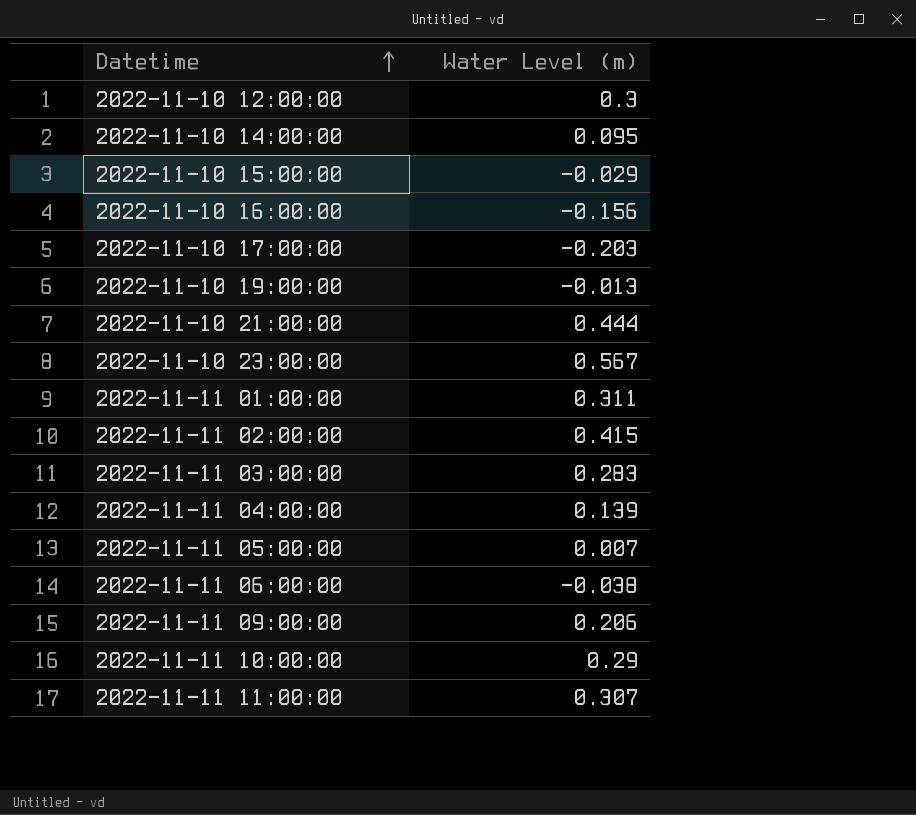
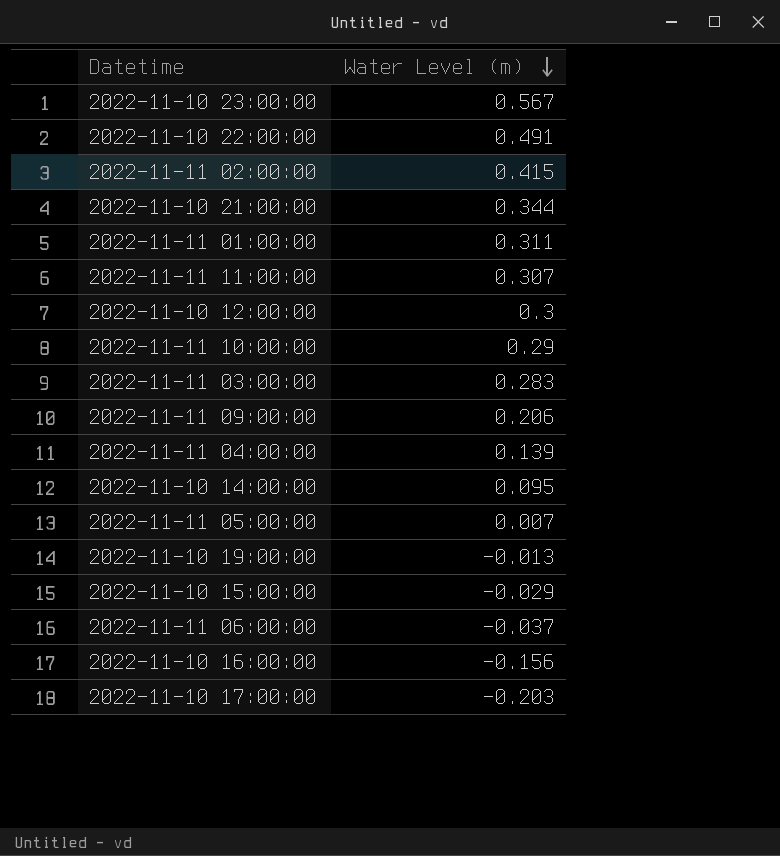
row order: Datetime ascending -> Water Level (m) descending
row 2022-11-10 22:00:00: none -> 0.491
2022-11-10 21:00:00 | Water Level (m): 0.444 -> 0.344
2022-11-11 06:00:00 | Water Level (m): -0.038 -> -0.037

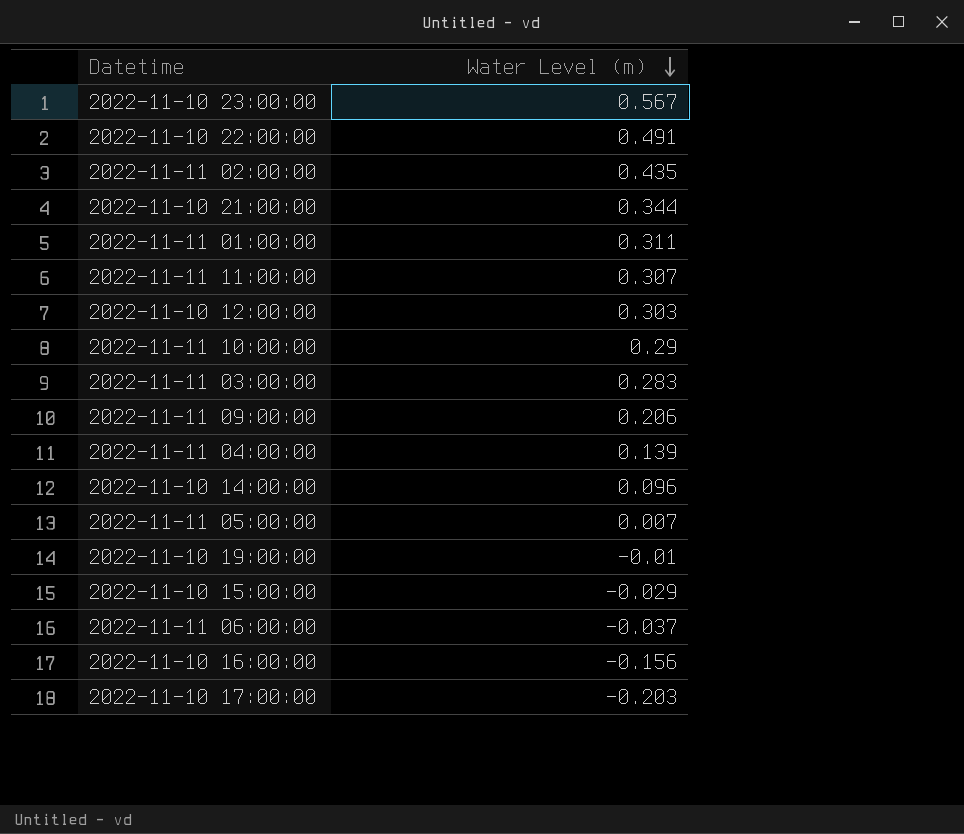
2022-11-11 02:00:00 | Water Level (m): 0.415 -> 0.435
2022-11-10 12:00:00 | Water Level (m): 0.3 -> 0.303
2022-11-10 14:00:00 | Water Level (m): 0.095 -> 0.096
2022-11-10 19:00:00 | Water Level (m): -0.013 -> -0.01

